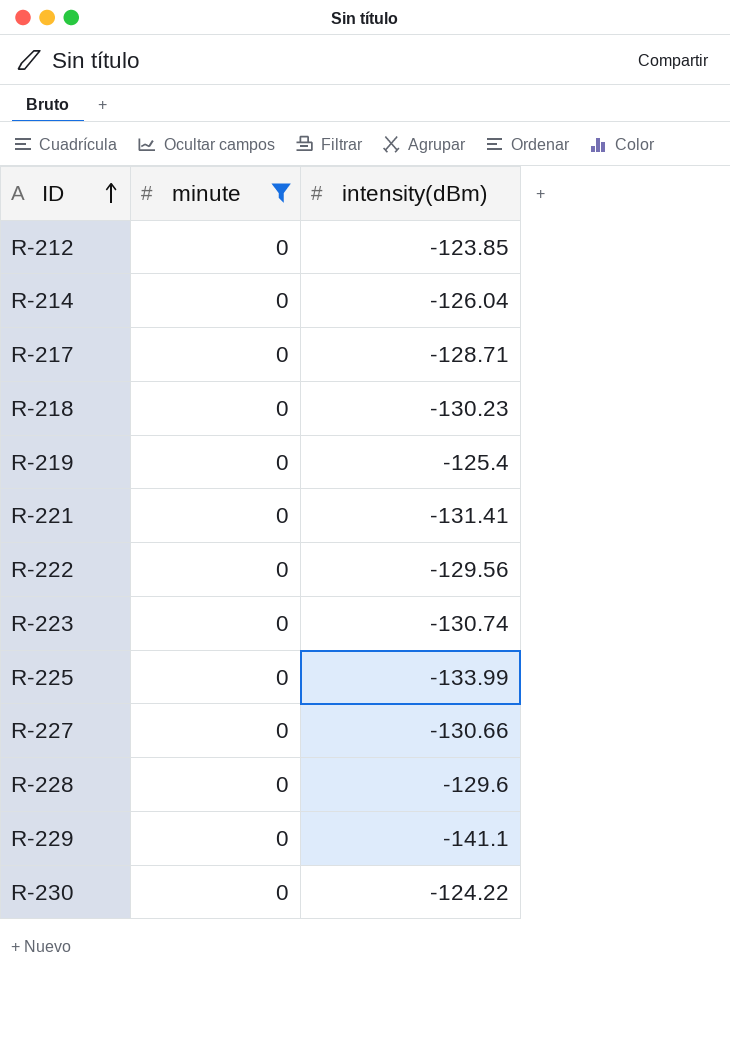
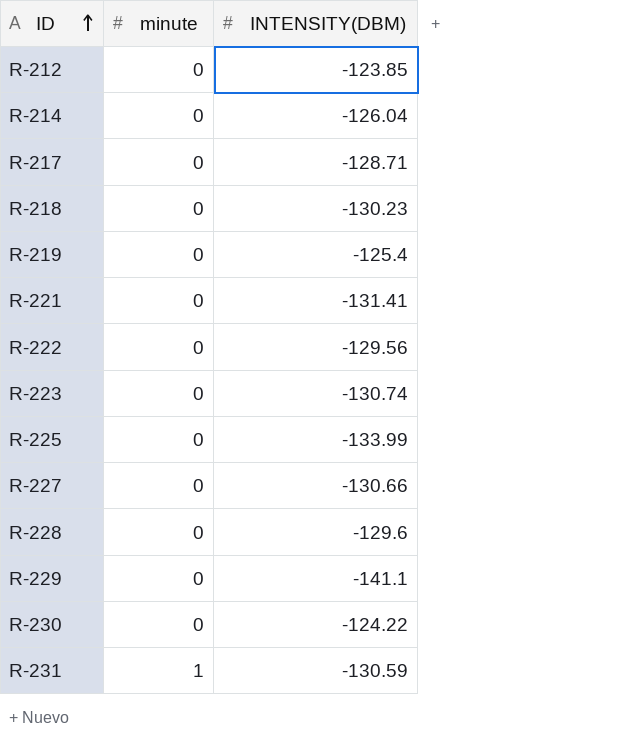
filter: minute = 0 -> none
column name: intensity(dBm) -> INTENSITY(DBM)

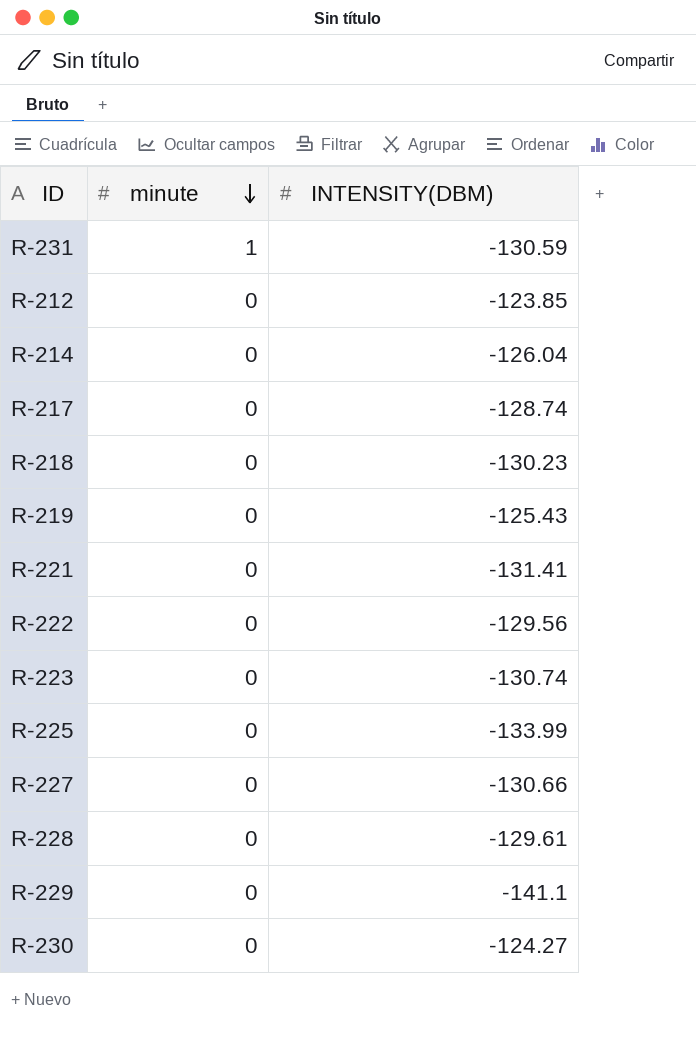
row order: ID ascending -> minute descending
R-217 | INTENSITY(DBM): -128.71 -> -128.74
R-219 | INTENSITY(DBM): -125.4 -> -125.43
R-228 | INTENSITY(DBM): -129.6 -> -129.61
R-230 | INTENSITY(DBM): -124.22 -> -124.27

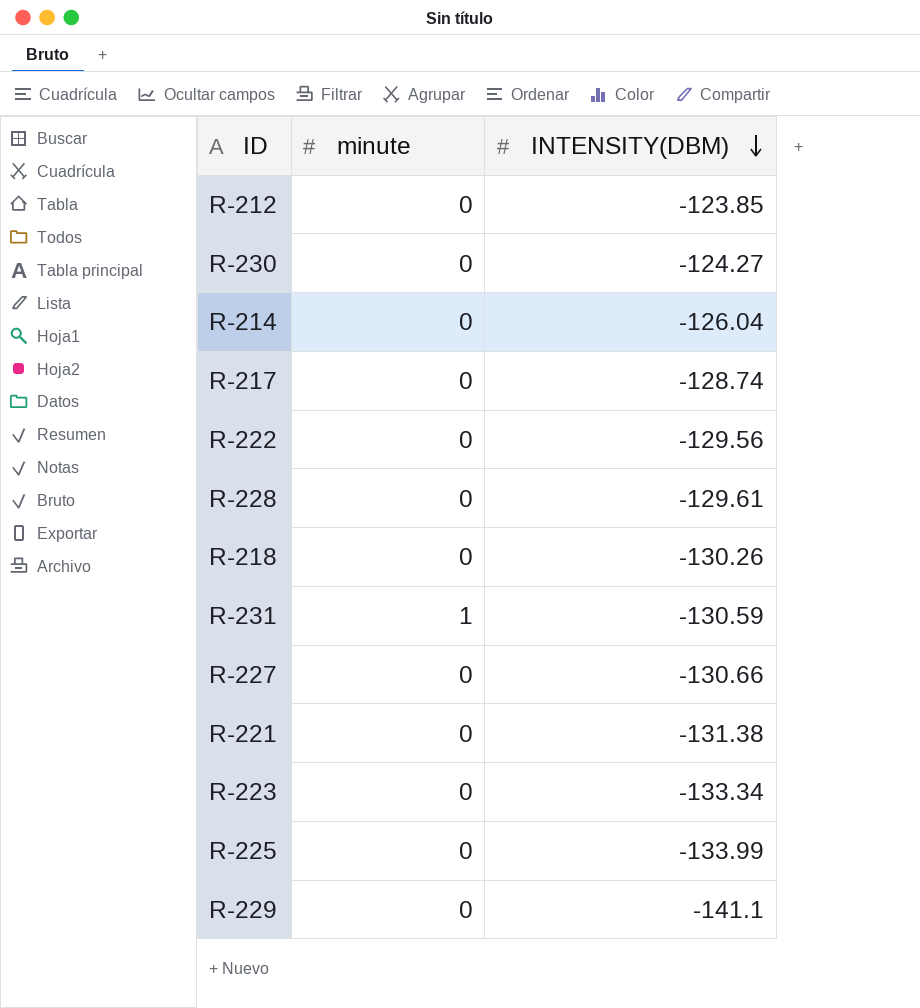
row order: minute descending -> INTENSITY(DBM) descending
row R-219: 0 | -125.43 -> none
R-218 | INTENSITY(DBM): -130.23 -> -130.26
R-221 | INTENSITY(DBM): -131.41 -> -131.38
R-223 | INTENSITY(DBM): -130.74 -> -133.34

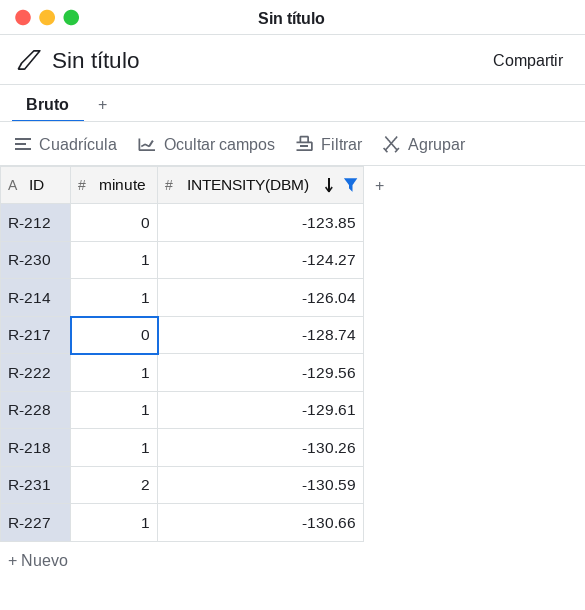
filter: none -> INTENSITY(DBM) >= -130.66
R-230 | minute: 0 -> 1
R-214 | minute: 0 -> 1
R-222 | minute: 0 -> 1
R-228 | minute: 0 -> 1
R-218 | minute: 0 -> 1
R-231 | minute: 1 -> 2
R-227 | minute: 0 -> 1

